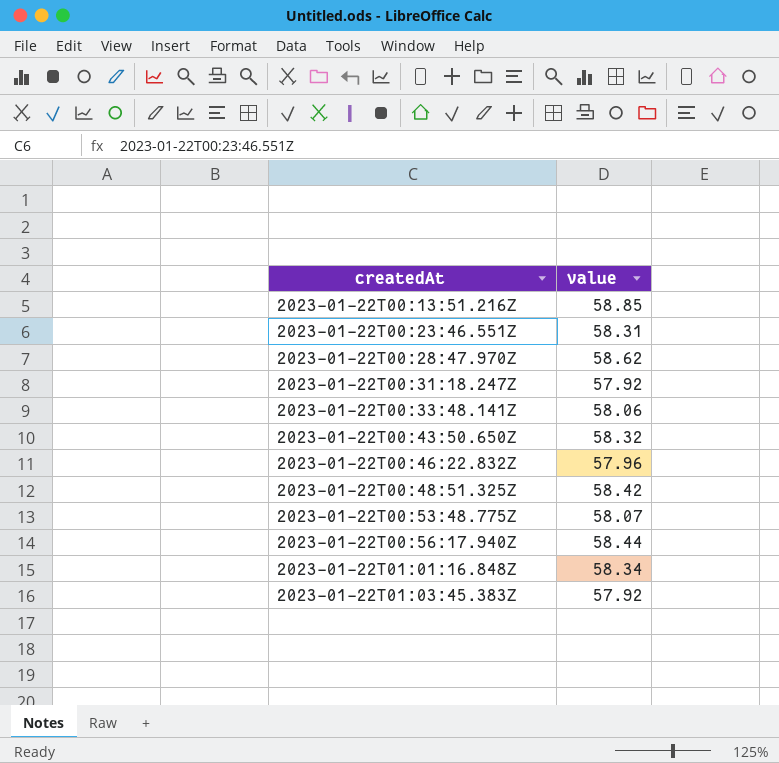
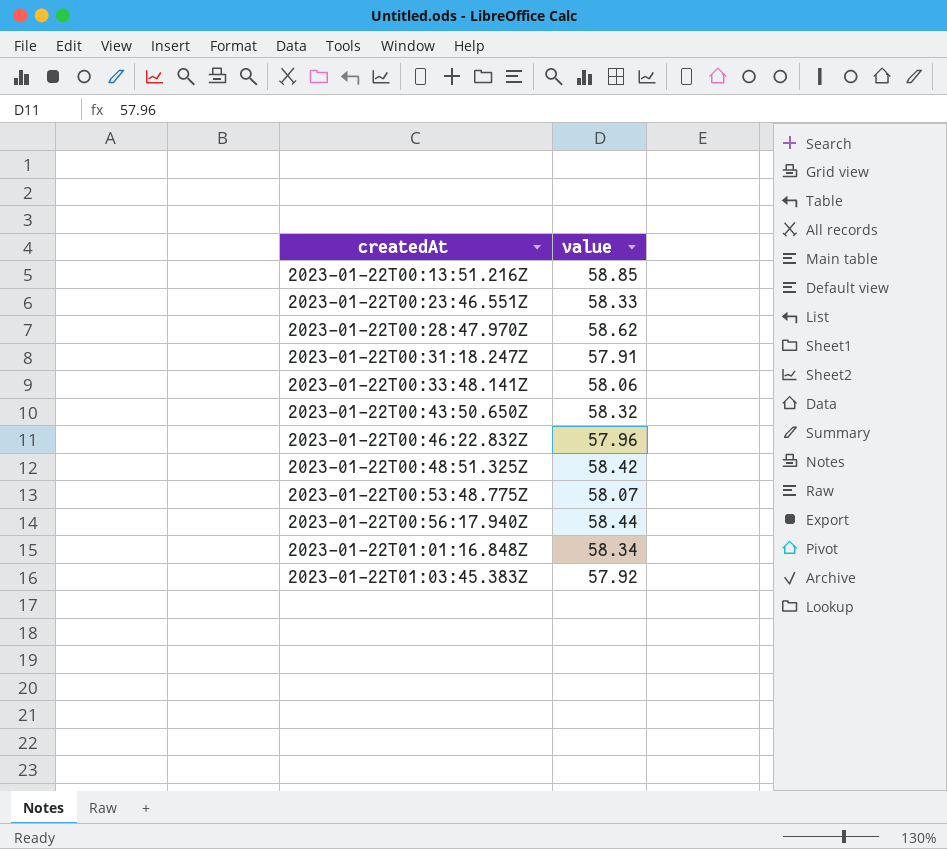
2023-01-22T00:23:46.551Z | value: 58.31 -> 58.33
2023-01-22T00:31:18.247Z | value: 57.92 -> 57.91

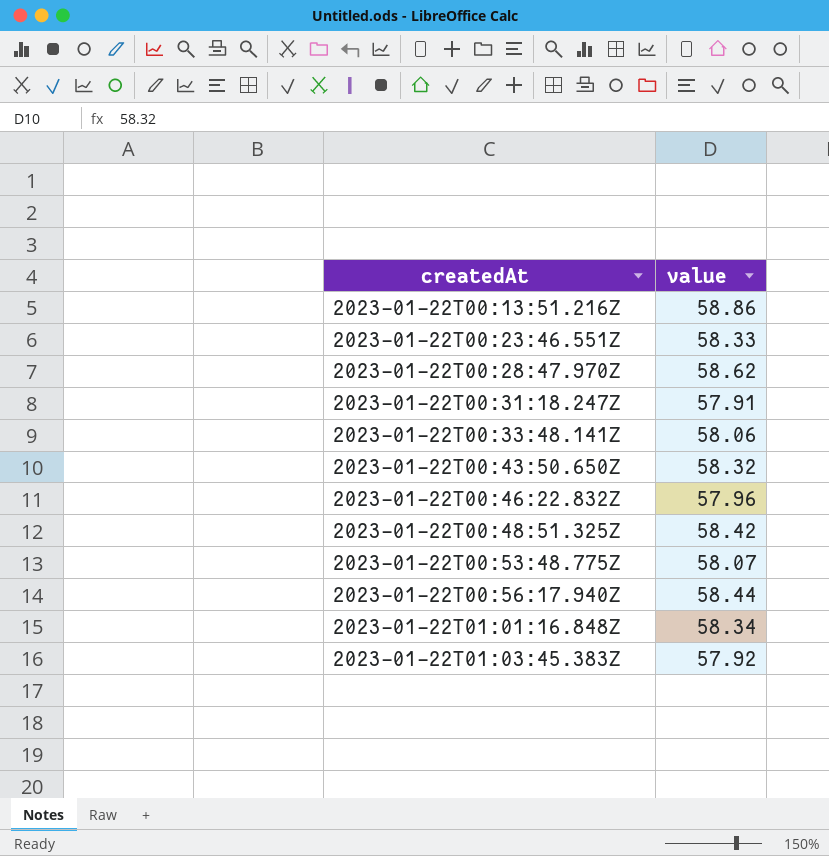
2023-01-22T00:13:51.216Z | value: 58.85 -> 58.86

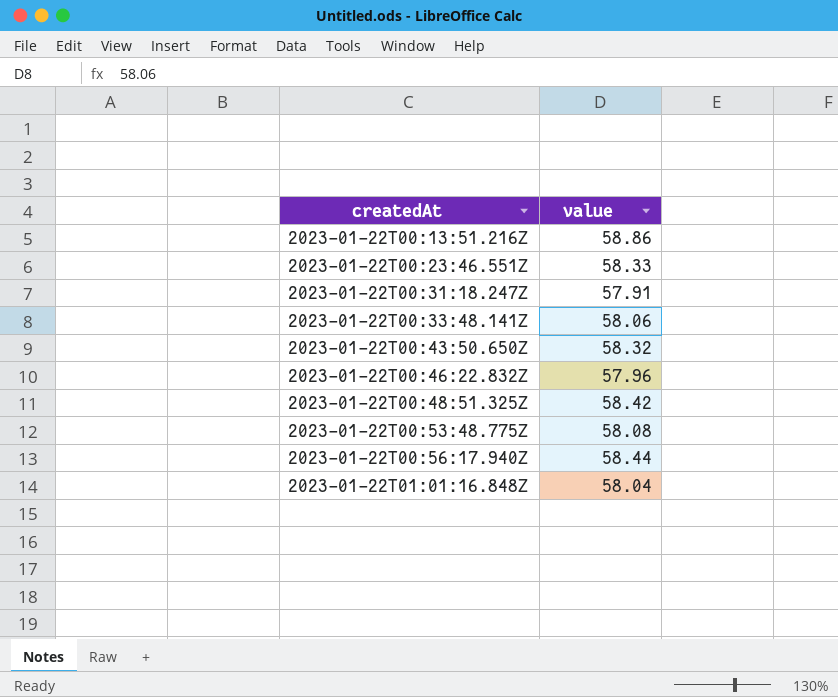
row 2023-01-22T00:28:47.970Z: 58.62 -> none
row 2023-01-22T01:03:45.383Z: 57.92 -> none
2023-01-22T00:53:48.775Z | value: 58.07 -> 58.08
2023-01-22T01:01:16.848Z | value: 58.34 -> 58.04

